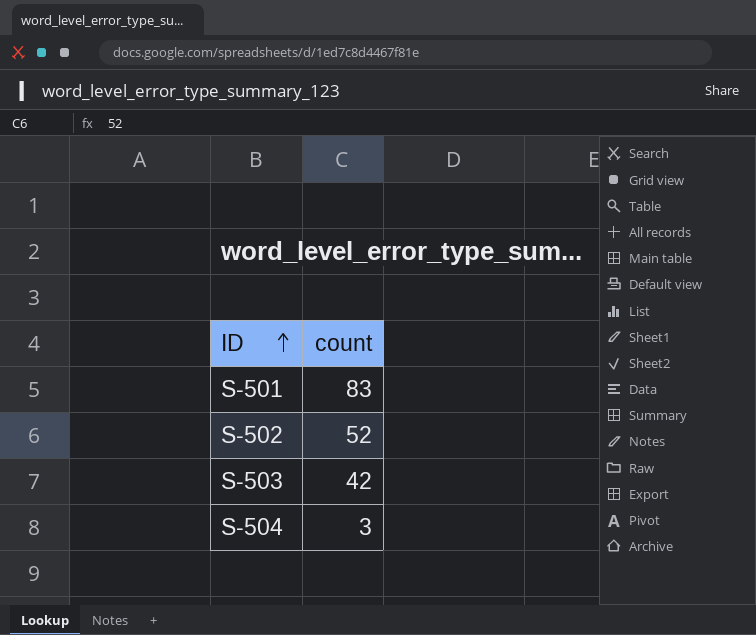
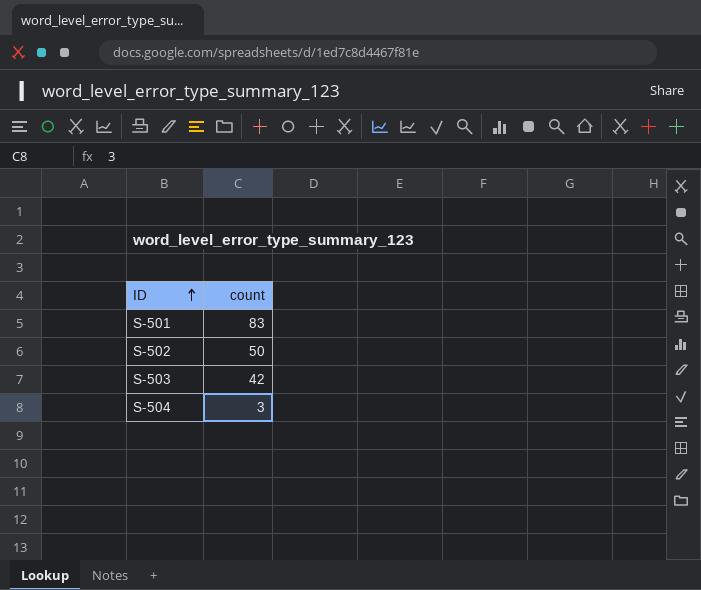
S-502 | count: 52 -> 50

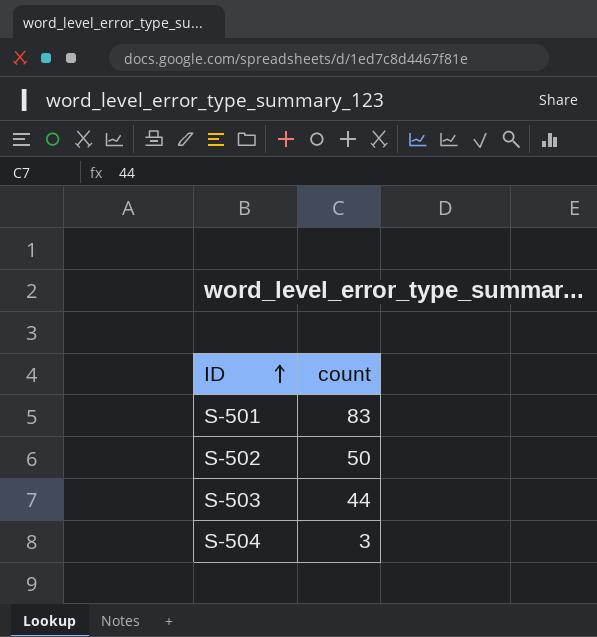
S-503 | count: 42 -> 44

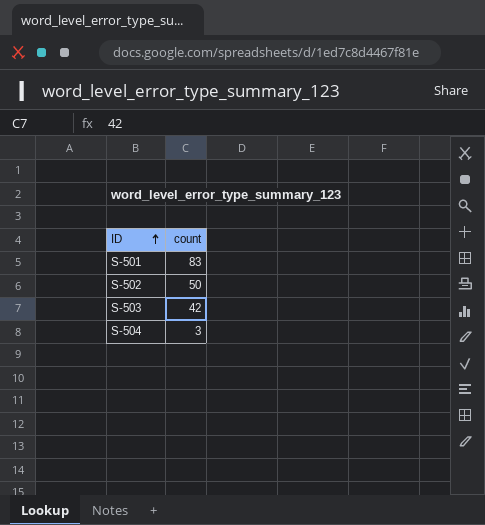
S-503 | count: 44 -> 42

